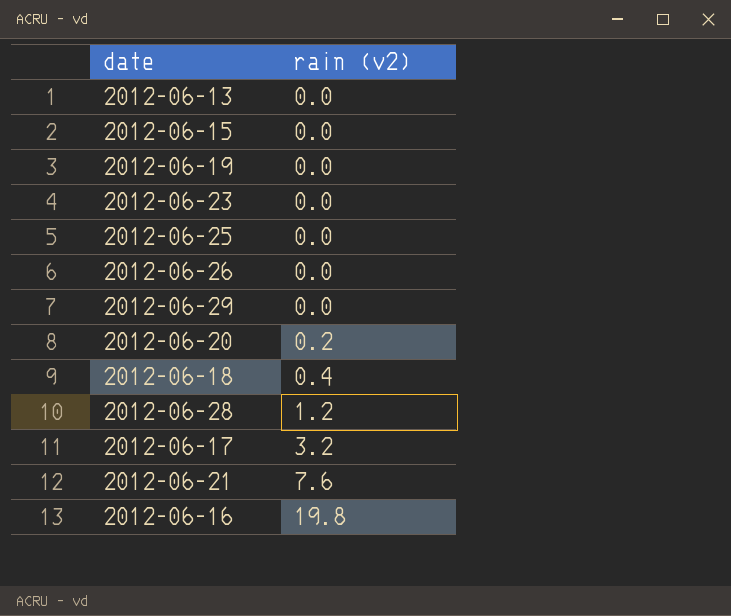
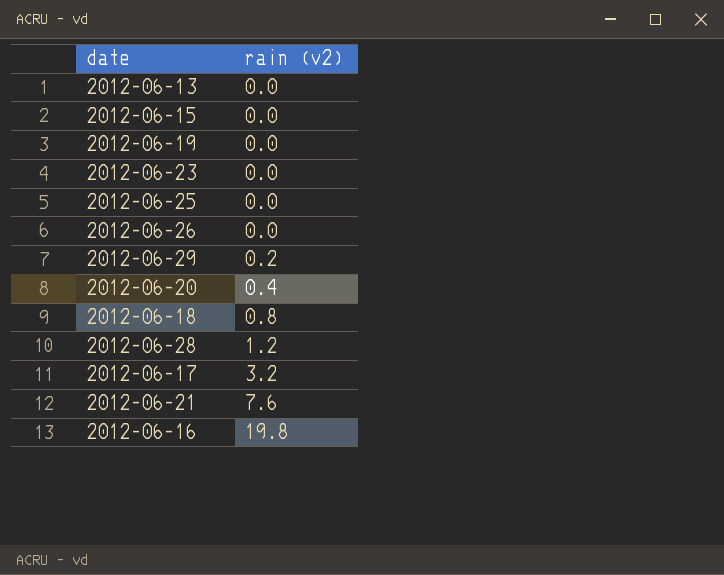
2012-06-29 | rain (v2): 0.0 -> 0.2
2012-06-20 | rain (v2): 0.2 -> 0.4
2012-06-18 | rain (v2): 0.4 -> 0.8

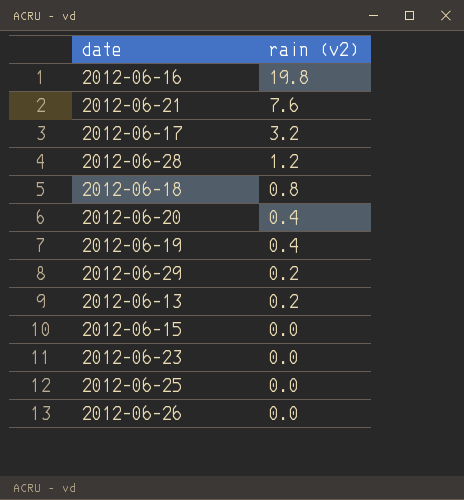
row order: rain (v2) ascending -> rain (v2) descending
2012-06-19 | rain (v2): 0.0 -> 0.4
2012-06-13 | rain (v2): 0.0 -> 0.2

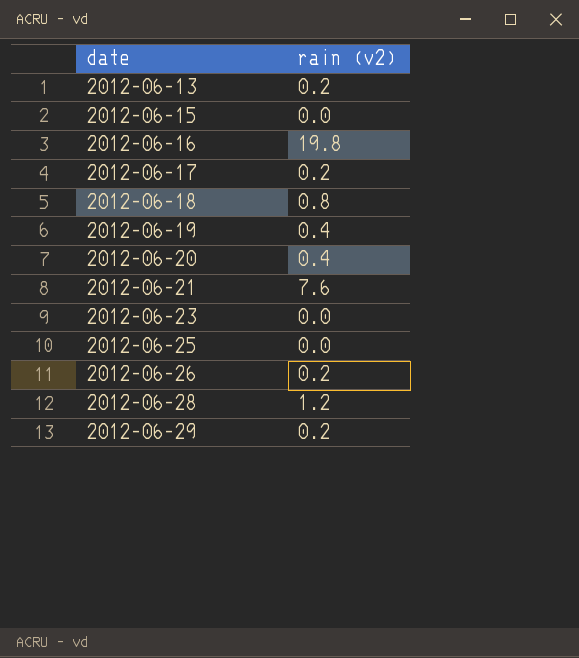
row order: rain (v2) descending -> date ascending
2012-06-17 | rain (v2): 3.2 -> 0.2
2012-06-26 | rain (v2): 0.0 -> 0.2

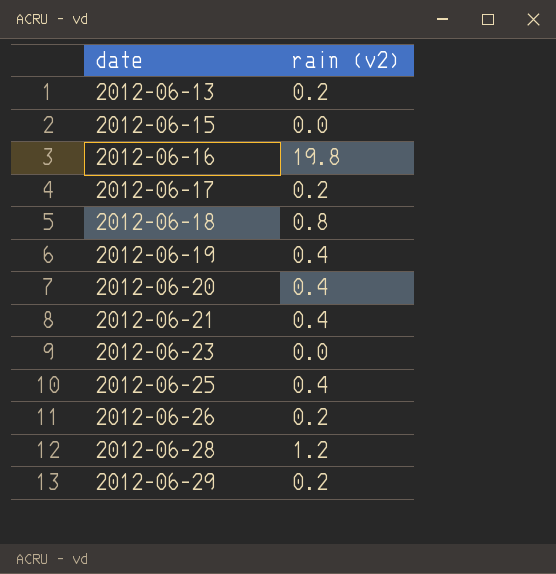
2012-06-21 | rain (v2): 7.6 -> 0.4
2012-06-25 | rain (v2): 0.0 -> 0.4

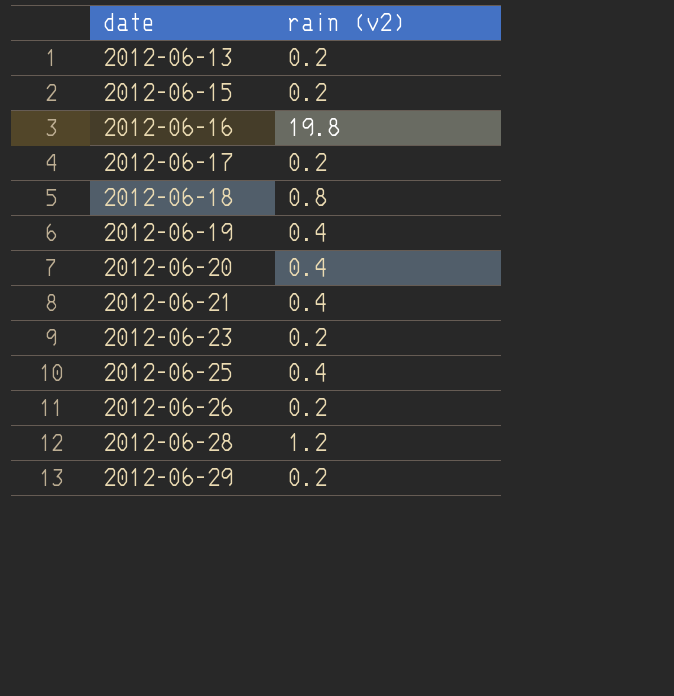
2012-06-15 | rain (v2): 0.0 -> 0.2
2012-06-23 | rain (v2): 0.0 -> 0.2

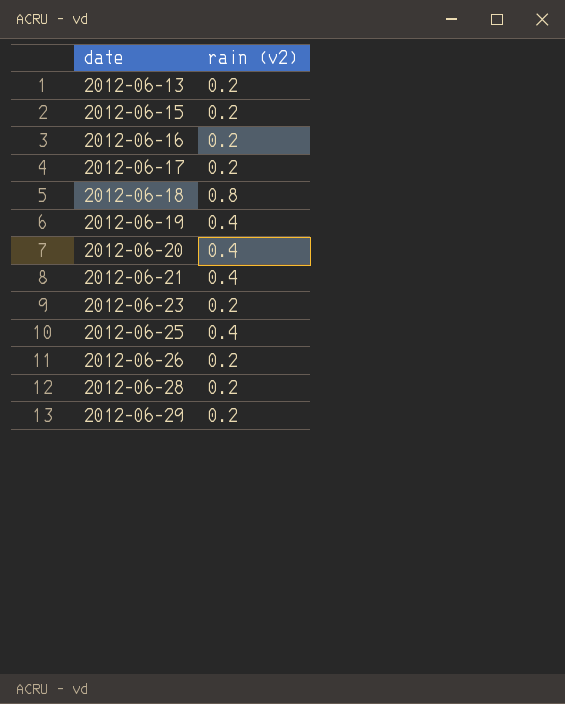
2012-06-16 | rain (v2): 19.8 -> 0.2
2012-06-28 | rain (v2): 1.2 -> 0.2

